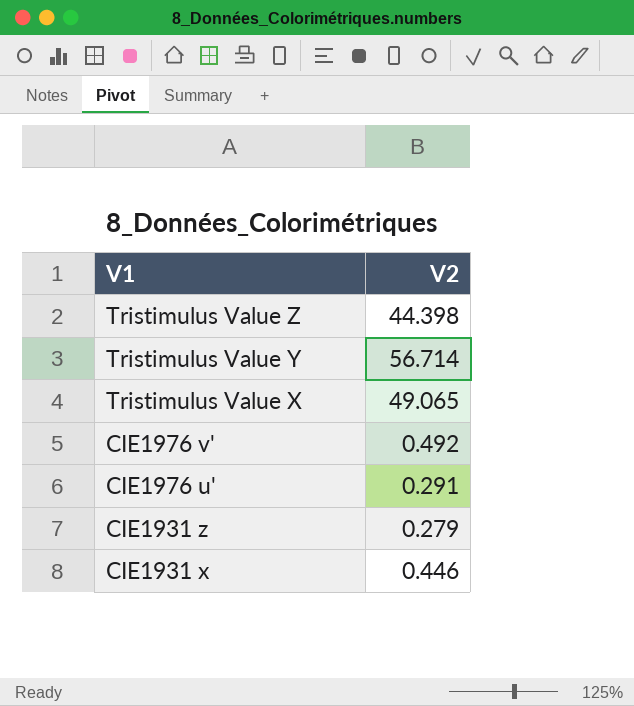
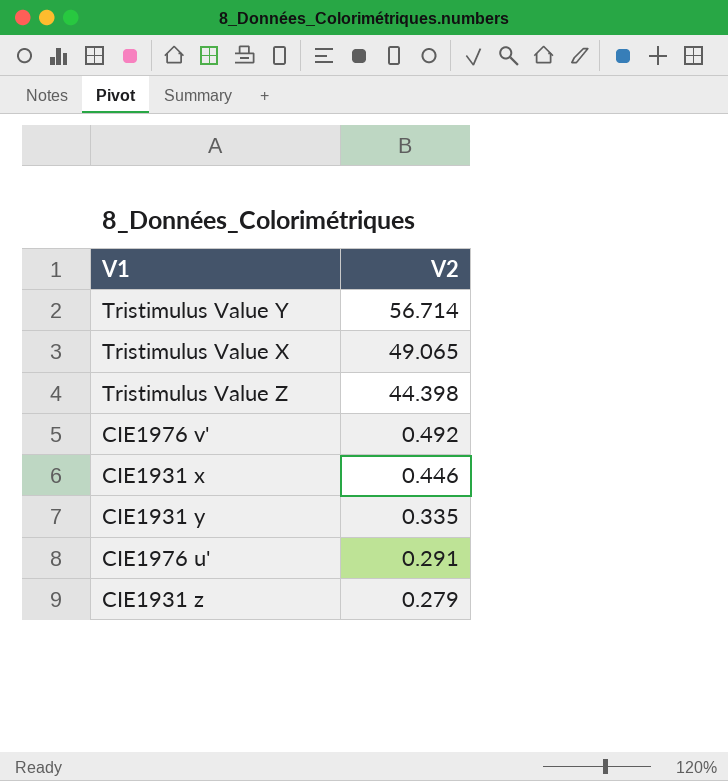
row order: V1 descending -> V2 descending
row CIE1931 y: none -> 0.335

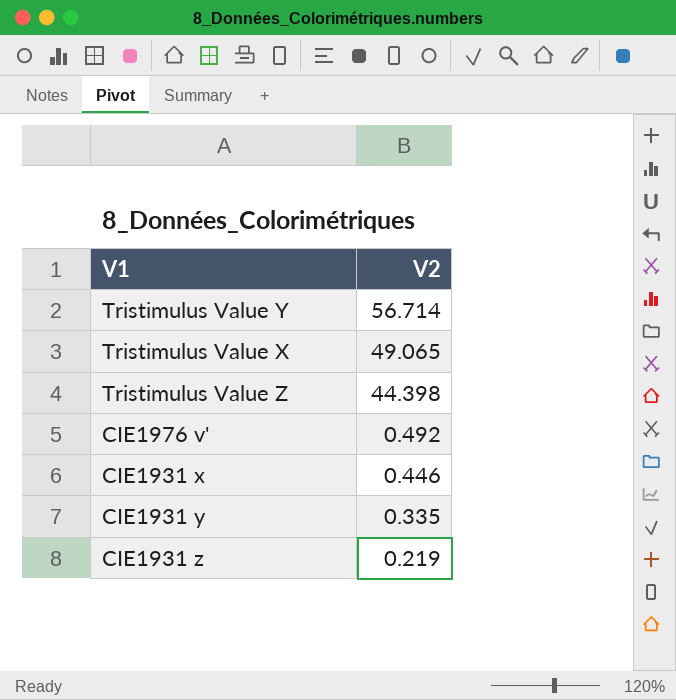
row CIE1976 u': 0.291 -> none
CIE1931 z | V2: 0.279 -> 0.219

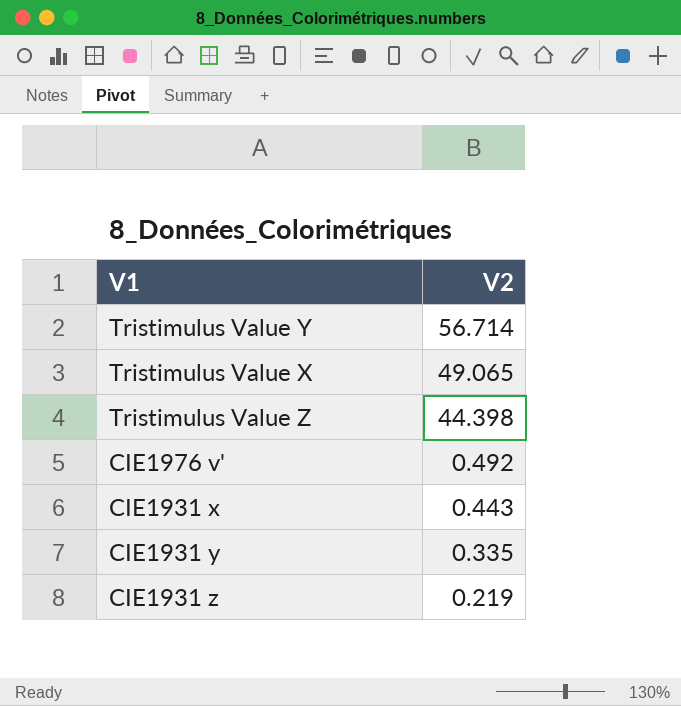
CIE1931 x | V2: 0.446 -> 0.443

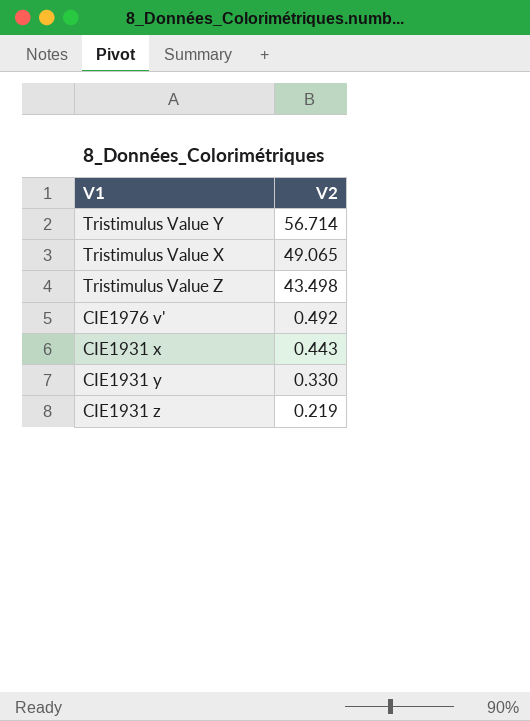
Tristimulus Value Z | V2: 44.398 -> 43.498
CIE1931 y | V2: 0.335 -> 0.330

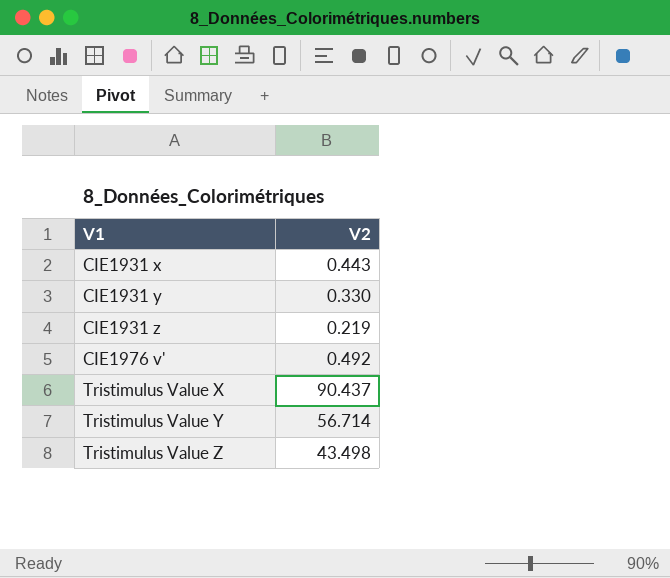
row order: V2 descending -> V1 ascending
Tristimulus Value X | V2: 49.065 -> 90.437

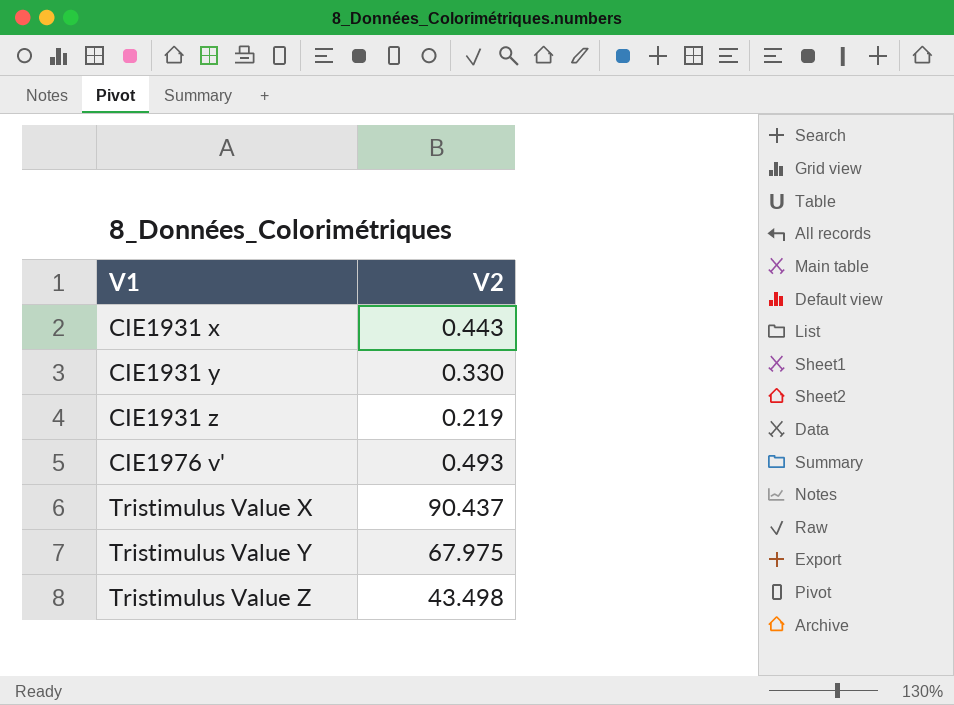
CIE1976 v' | V2: 0.492 -> 0.493
Tristimulus Value Y | V2: 56.714 -> 67.975

